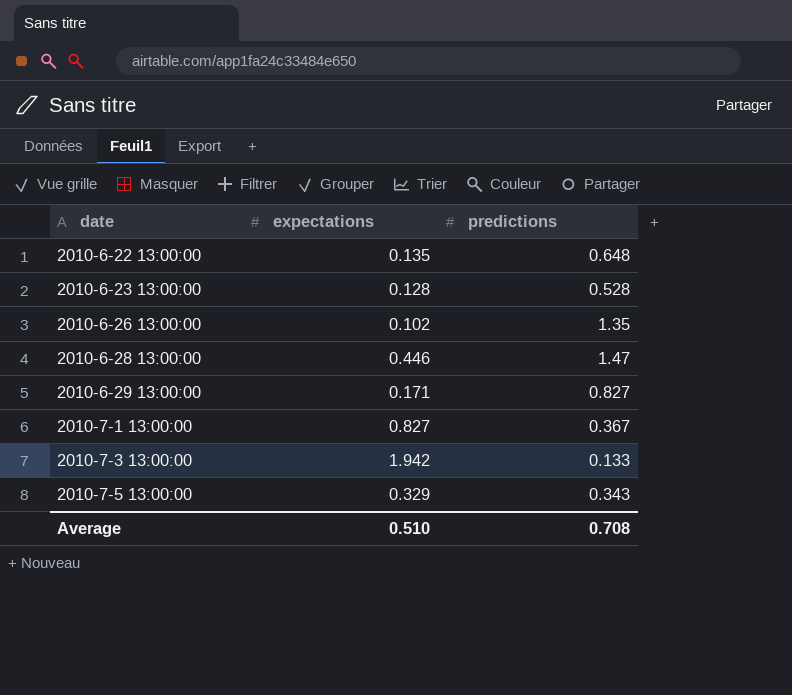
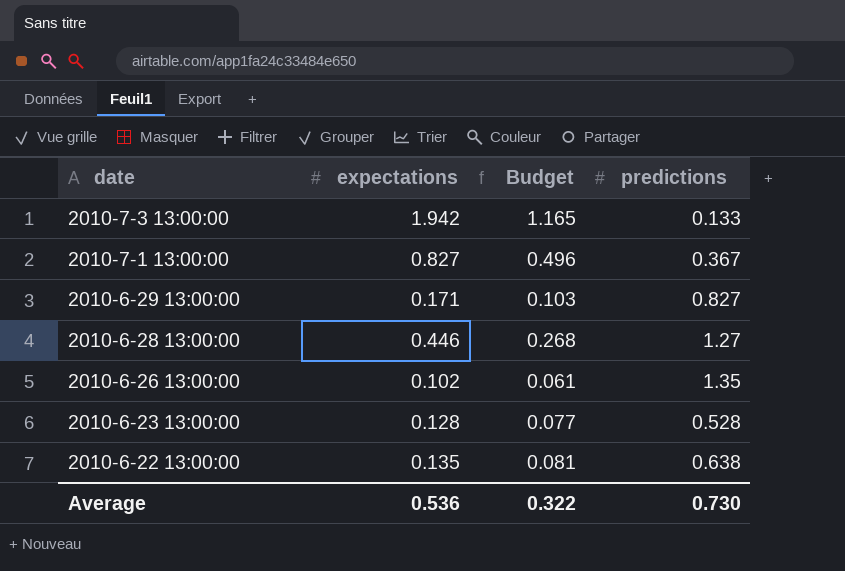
row order: date ascending -> date descending
column Budget | formula: none -> [expectations] * 0.6
row 2010-7-5 13:00:00: 0.329 | 0.343 -> none
2010-6-28 13:00:00 | predictions: 1.47 -> 1.27
2010-6-22 13:00:00 | predictions: 0.648 -> 0.638
Average | expectations: 0.510 -> 0.536
Average | predictions: 0.708 -> 0.730

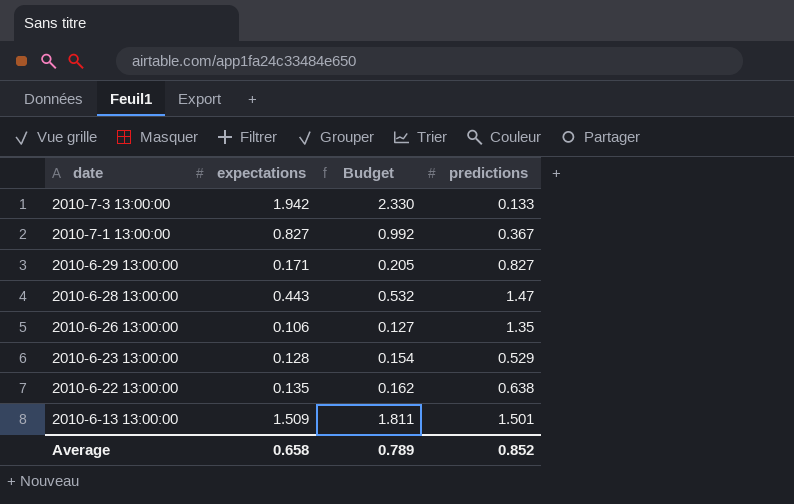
column Budget | formula: [expectations] * 0.6 -> [expectations] * 1.2
2010-6-28 13:00:00 | expectations: 0.446 -> 0.443
2010-6-28 13:00:00 | predictions: 1.27 -> 1.47
2010-6-26 13:00:00 | expectations: 0.102 -> 0.106
2010-6-23 13:00:00 | predictions: 0.528 -> 0.529
row 2010-6-13 13:00:00: none -> 1.509 | 1.811 | 1.501
Average | expectations: 0.536 -> 0.658
Average | Budget: 0.322 -> 0.789
Average | predictions: 0.730 -> 0.852

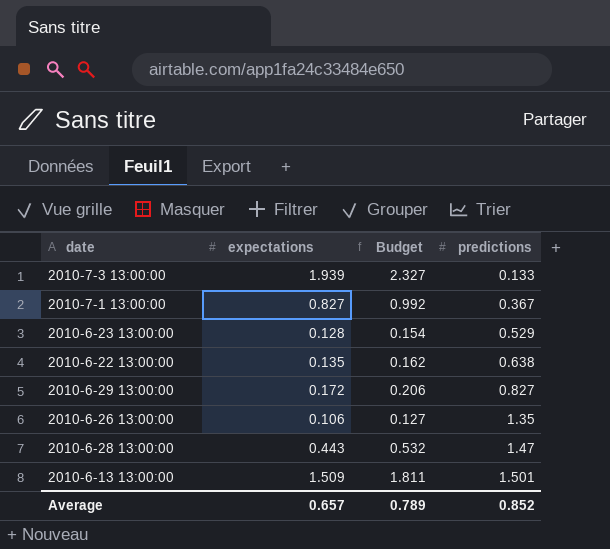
row order: date descending -> predictions ascending
2010-7-3 13:00:00 | expectations: 1.942 -> 1.939
2010-7-3 13:00:00 | Budget: 2.330 -> 2.327
2010-6-29 13:00:00 | expectations: 0.171 -> 0.172
2010-6-29 13:00:00 | Budget: 0.205 -> 0.206
Average | expectations: 0.658 -> 0.657

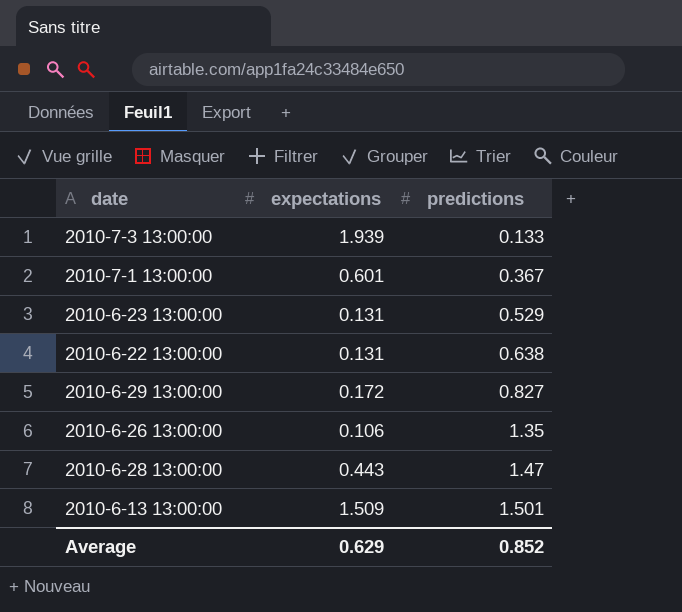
column Budget | formula: [expectations] * 1.2 -> none
2010-7-1 13:00:00 | expectations: 0.827 -> 0.601
2010-6-23 13:00:00 | expectations: 0.128 -> 0.131
2010-6-22 13:00:00 | expectations: 0.135 -> 0.131
Average | expectations: 0.657 -> 0.629

